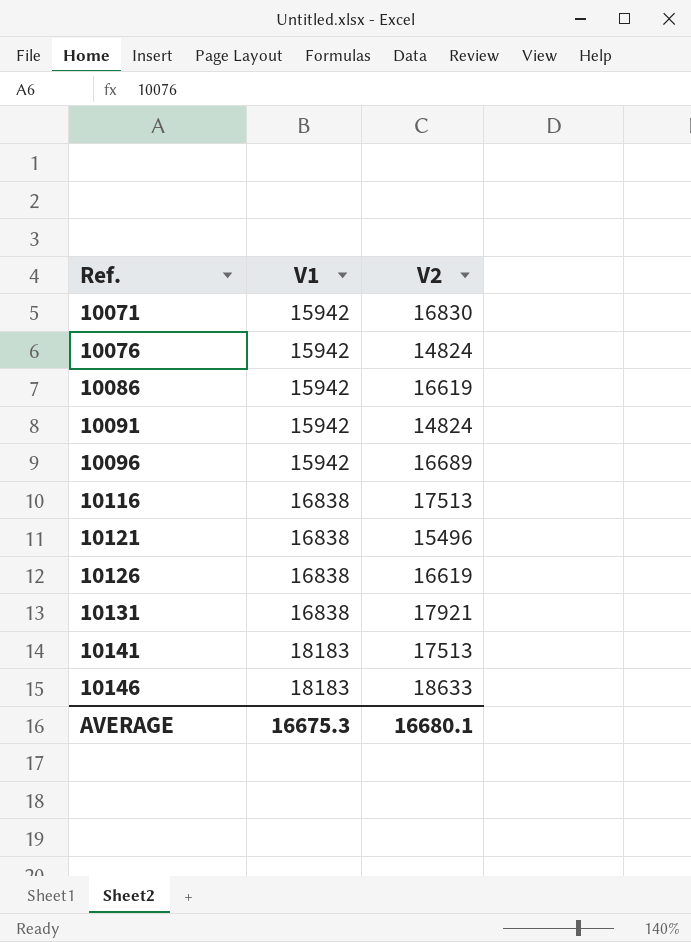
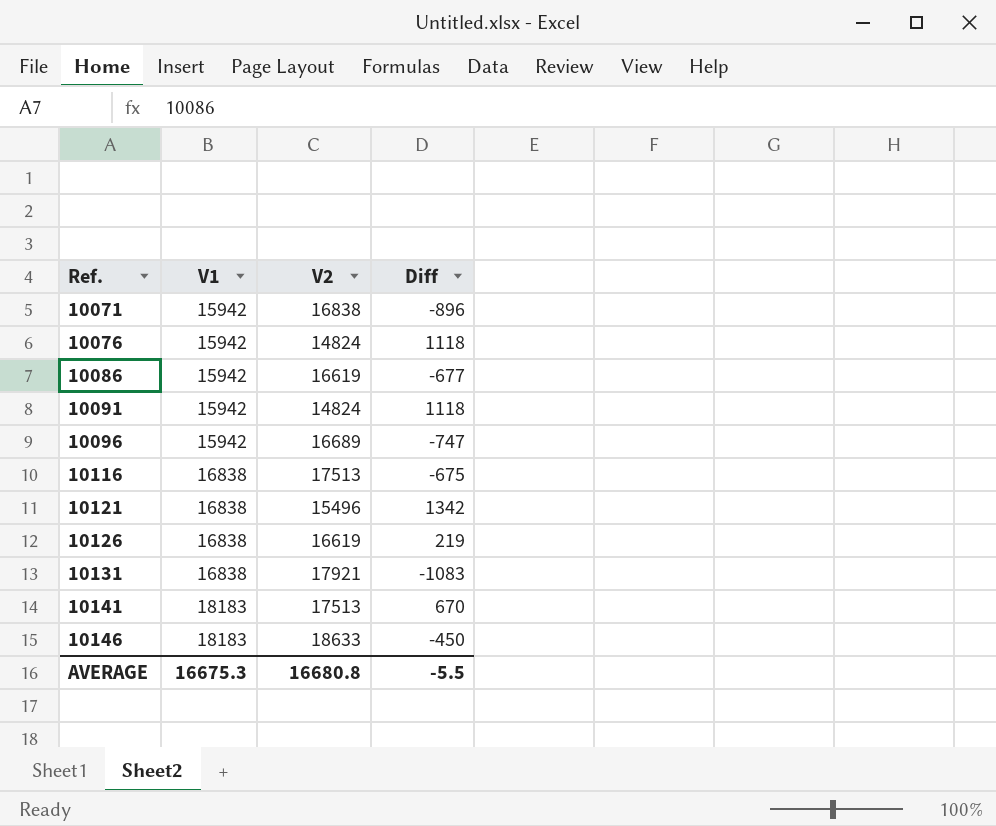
column Diff | formula: none -> [V1] - [V2]
10071 | V2: 16830 -> 16838
AVERAGE | V2: 16680.1 -> 16680.8

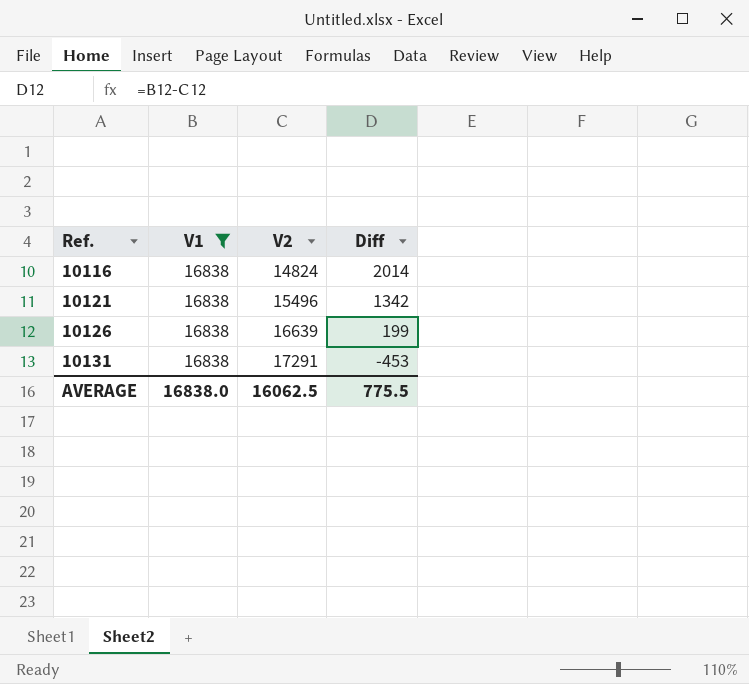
filter: none -> V1 = 16838
10116 | V2: 17513 -> 14824
10116 | Diff: -675 -> 2014
10126 | V2: 16619 -> 16639
10126 | Diff: 219 -> 199
10131 | V2: 17921 -> 17291
10131 | Diff: -1083 -> -453
AVERAGE | V1: 16675.3 -> 16838.0
AVERAGE | V2: 16680.8 -> 16062.5
AVERAGE | Diff: -5.5 -> 775.5

